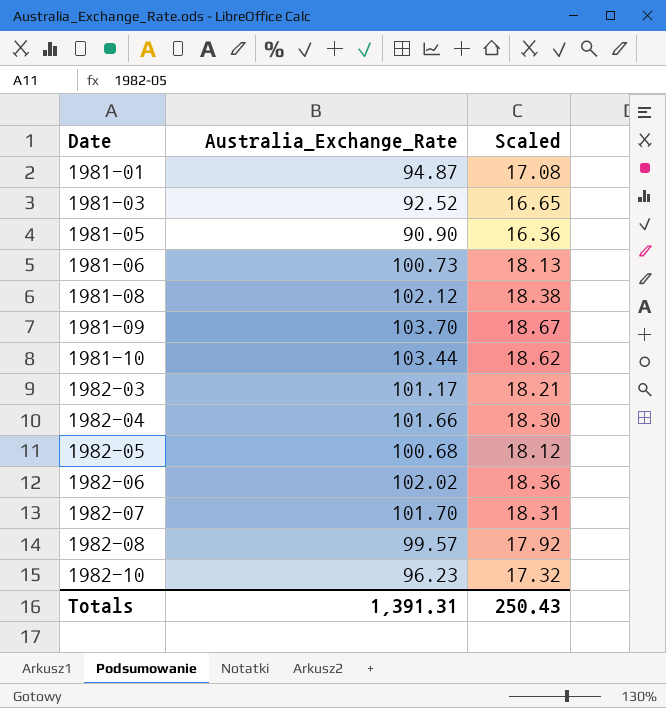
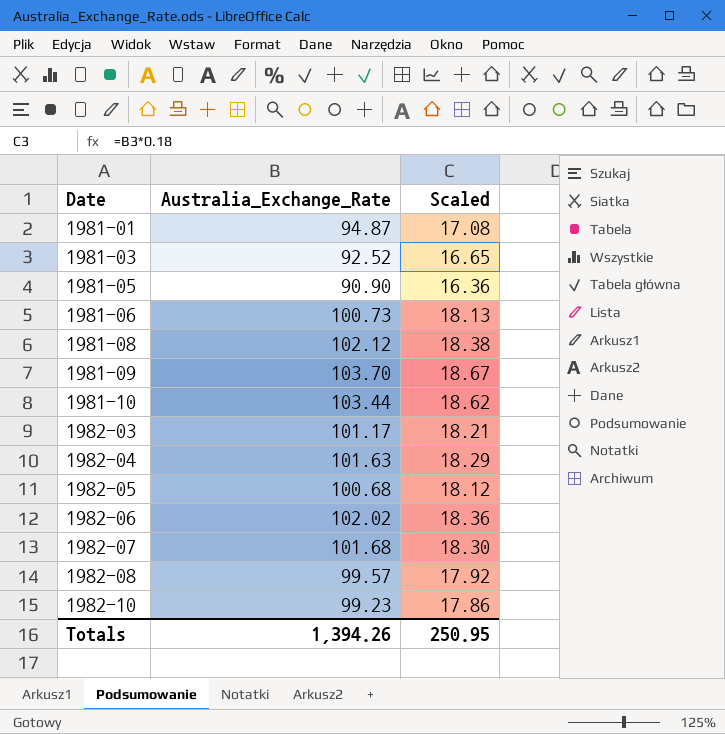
1982-04 | Australia_Exchange_Rate: 101.66 -> 101.63
1982-04 | Scaled: 18.30 -> 18.29
1982-07 | Australia_Exchange_Rate: 101.70 -> 101.68
1982-07 | Scaled: 18.31 -> 18.30
1982-10 | Australia_Exchange_Rate: 96.23 -> 99.23
1982-10 | Scaled: 17.32 -> 17.86
Totals | Australia_Exchange_Rate: 1,391.31 -> 1,394.26
Totals | Scaled: 250.43 -> 250.95

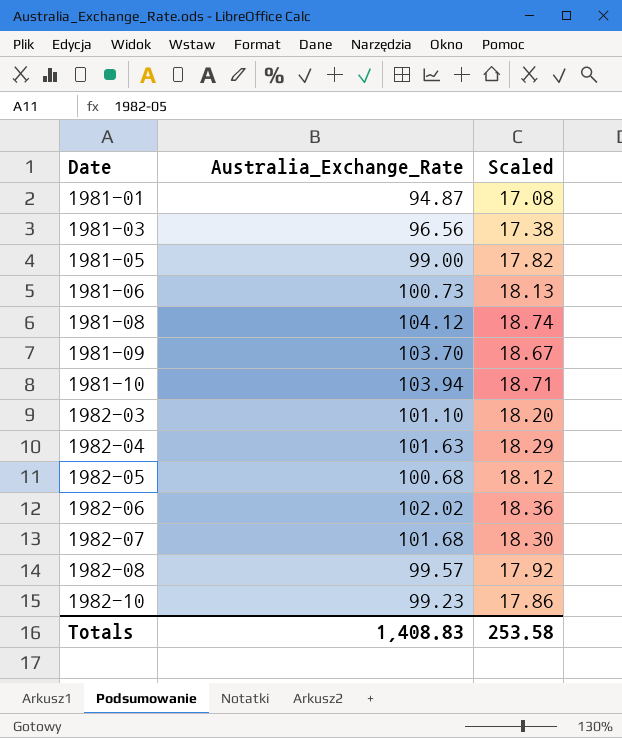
1981-03 | Australia_Exchange_Rate: 92.52 -> 96.56
1981-03 | Scaled: 16.65 -> 17.38
1981-05 | Australia_Exchange_Rate: 90.90 -> 99.00
1981-05 | Scaled: 16.36 -> 17.82
1981-08 | Australia_Exchange_Rate: 102.12 -> 104.12
1981-08 | Scaled: 18.38 -> 18.74
1981-10 | Australia_Exchange_Rate: 103.44 -> 103.94
1981-10 | Scaled: 18.62 -> 18.71
1982-03 | Australia_Exchange_Rate: 101.17 -> 101.10
1982-03 | Scaled: 18.21 -> 18.20
Totals | Australia_Exchange_Rate: 1,394.26 -> 1,408.83
Totals | Scaled: 250.95 -> 253.58

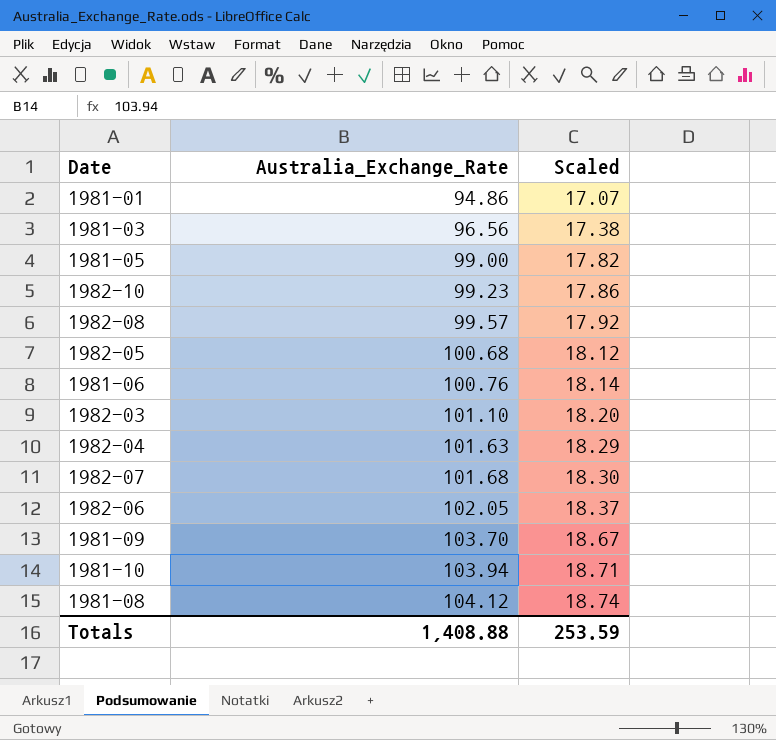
row order: Date ascending -> Australia_Exchange_Rate ascending
1981-01 | Australia_Exchange_Rate: 94.87 -> 94.86
1981-01 | Scaled: 17.08 -> 17.07
1981-06 | Australia_Exchange_Rate: 100.73 -> 100.76
1981-06 | Scaled: 18.13 -> 18.14
1982-06 | Australia_Exchange_Rate: 102.02 -> 102.05
1982-06 | Scaled: 18.36 -> 18.37
Totals | Australia_Exchange_Rate: 1,408.83 -> 1,408.88
Totals | Scaled: 253.58 -> 253.59

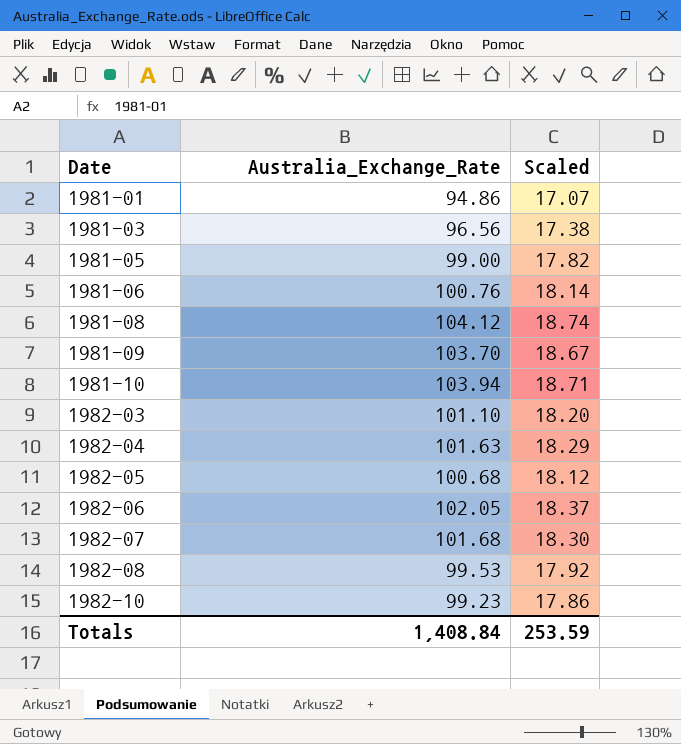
row order: Australia_Exchange_Rate ascending -> Date ascending
1982-08 | Australia_Exchange_Rate: 99.57 -> 99.53
Totals | Australia_Exchange_Rate: 1,408.88 -> 1,408.84

